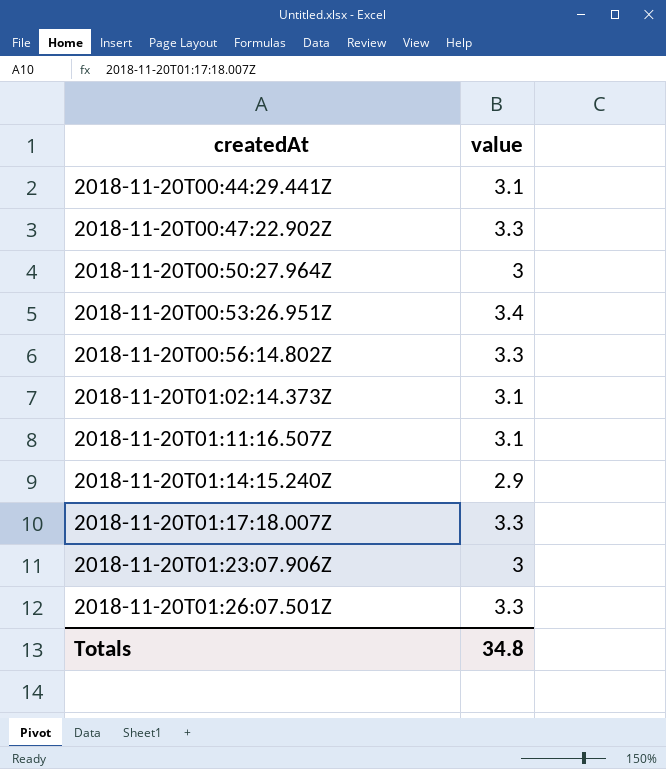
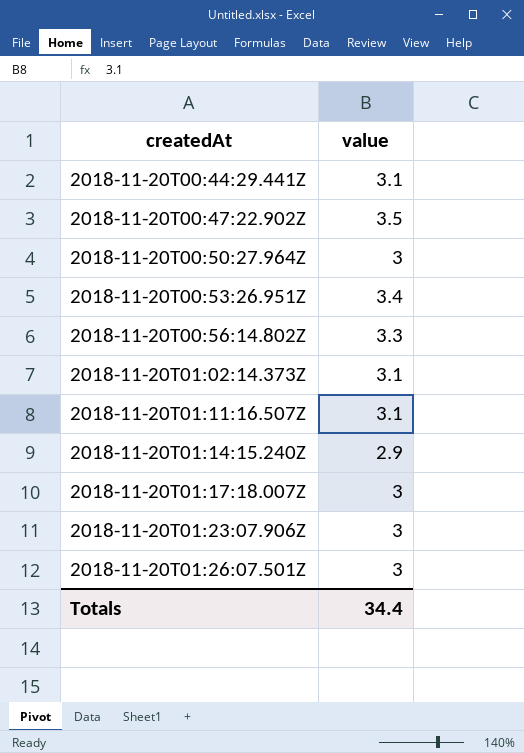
2018-11-20T00:47:22.902Z | value: 3.3 -> 3.5
2018-11-20T01:17:18.007Z | value: 3.3 -> 3
2018-11-20T01:26:07.501Z | value: 3.3 -> 3
Totals | value: 34.8 -> 34.4

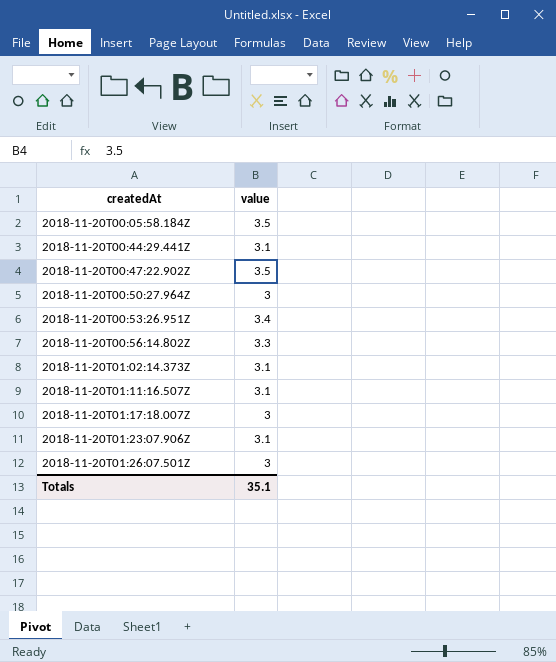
row 2018-11-20T01:14:15.240Z: 2.9 -> none
row 2018-11-20T00:05:58.184Z: none -> 3.5
2018-11-20T01:23:07.906Z | value: 3 -> 3.1
Totals | value: 34.4 -> 35.1

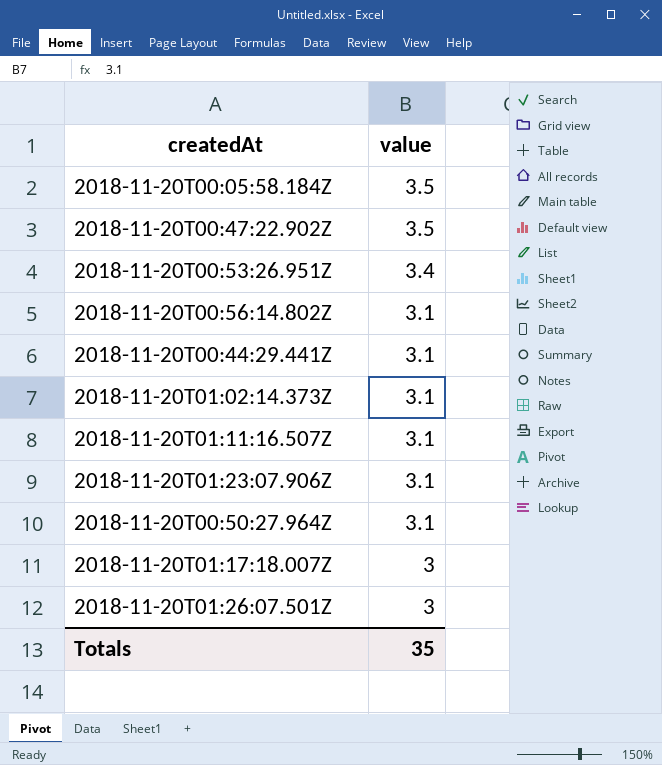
row order: createdAt ascending -> value descending
2018-11-20T00:56:14.802Z | value: 3.3 -> 3.1
2018-11-20T00:50:27.964Z | value: 3 -> 3.1
Totals | value: 35.1 -> 35

